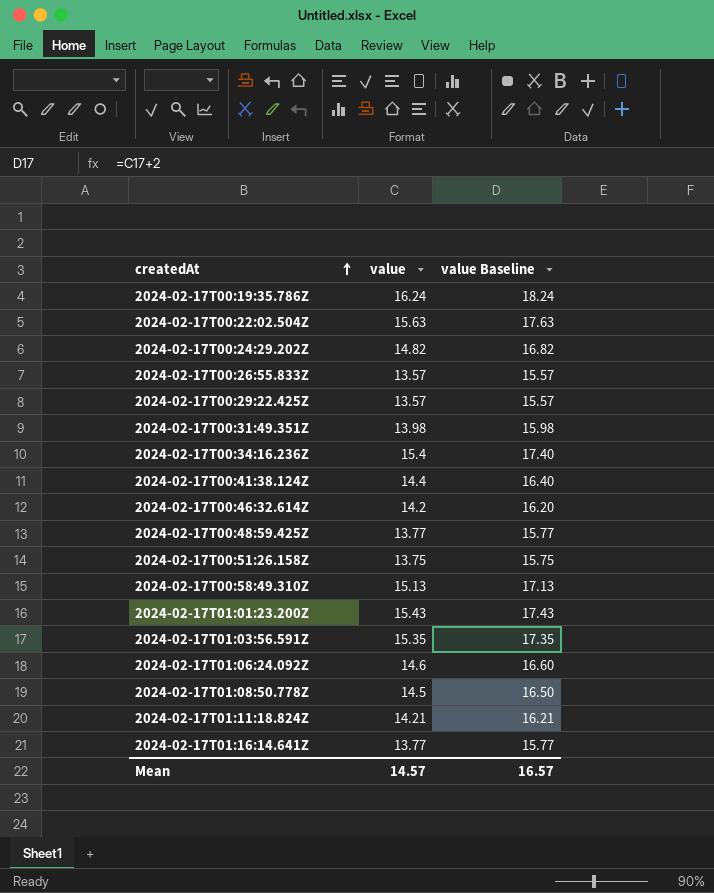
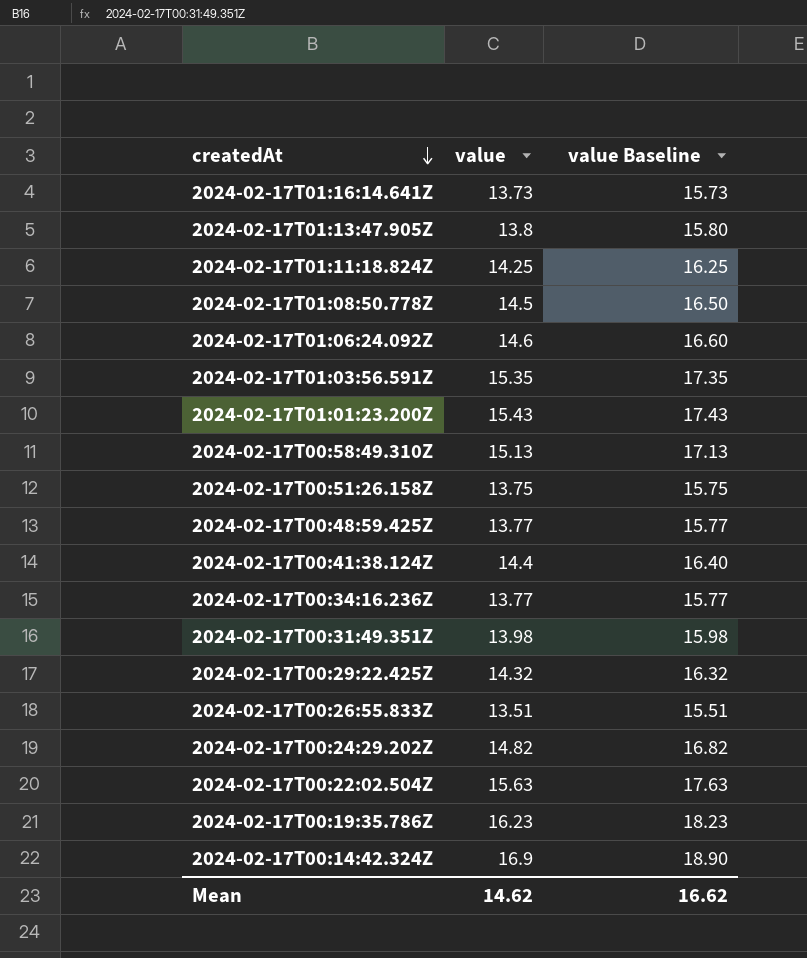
row order: createdAt ascending -> createdAt descending
row 2024-02-17T00:46:32.614Z: 14.2 | 16.20 -> none
2024-02-17T01:16:14.641Z | value: 13.77 -> 13.73
2024-02-17T01:16:14.641Z | value Baseline: 15.77 -> 15.73
row 2024-02-17T01:13:47.905Z: none -> 13.8 | 15.80
2024-02-17T01:11:18.824Z | value: 14.21 -> 14.25
2024-02-17T01:11:18.824Z | value Baseline: 16.21 -> 16.25
2024-02-17T00:34:16.236Z | value: 15.4 -> 13.77
2024-02-17T00:34:16.236Z | value Baseline: 17.40 -> 15.77
2024-02-17T00:29:22.425Z | value: 13.57 -> 14.32
2024-02-17T00:29:22.425Z | value Baseline: 15.57 -> 16.32
2024-02-17T00:26:55.833Z | value: 13.57 -> 13.51
2024-02-17T00:26:55.833Z | value Baseline: 15.57 -> 15.51
2024-02-17T00:19:35.786Z | value: 16.24 -> 16.23
2024-02-17T00:19:35.786Z | value Baseline: 18.24 -> 18.23
row 2024-02-17T00:14:42.324Z: none -> 16.9 | 18.90
Mean | value: 14.57 -> 14.62
Mean | value Baseline: 16.57 -> 16.62

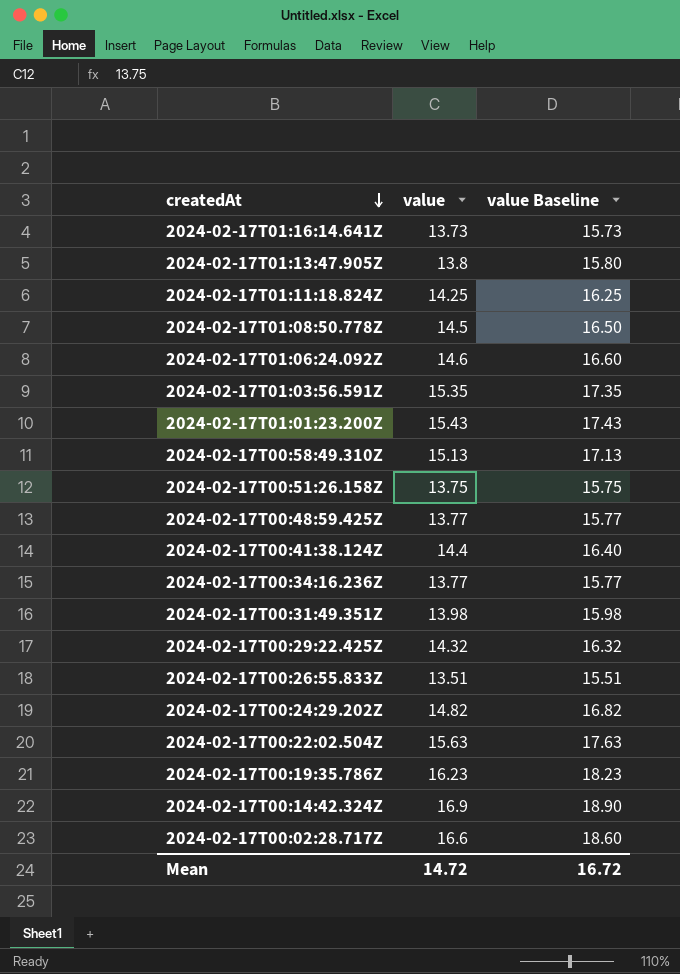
row 2024-02-17T00:02:28.717Z: none -> 16.6 | 18.60
Mean | value: 14.62 -> 14.72
Mean | value Baseline: 16.62 -> 16.72

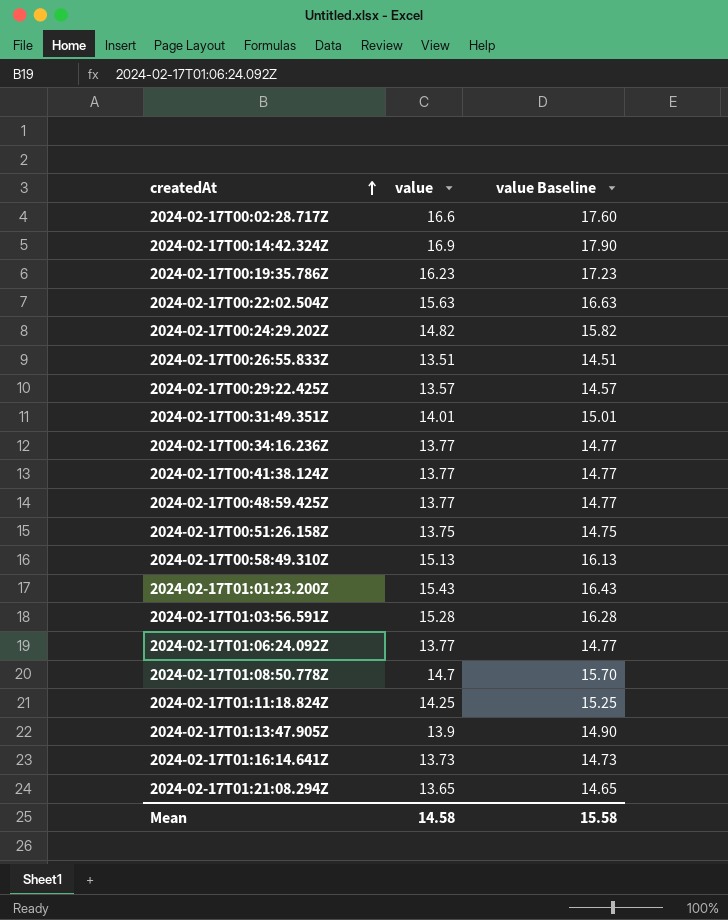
row order: createdAt descending -> createdAt ascending
column value Baseline | formula: [value] + 2 -> [value] + 1
2024-02-17T00:29:22.425Z | value: 14.32 -> 13.57
2024-02-17T00:31:49.351Z | value: 13.98 -> 14.01
2024-02-17T00:41:38.124Z | value: 14.4 -> 13.77
2024-02-17T01:03:56.591Z | value: 15.35 -> 15.28
2024-02-17T01:06:24.092Z | value: 14.6 -> 13.77
2024-02-17T01:08:50.778Z | value: 14.5 -> 14.7
2024-02-17T01:13:47.905Z | value: 13.8 -> 13.9
row 2024-02-17T01:21:08.294Z: none -> 13.65 | 14.65
Mean | value: 14.72 -> 14.58
Mean | value Baseline: 16.72 -> 15.58

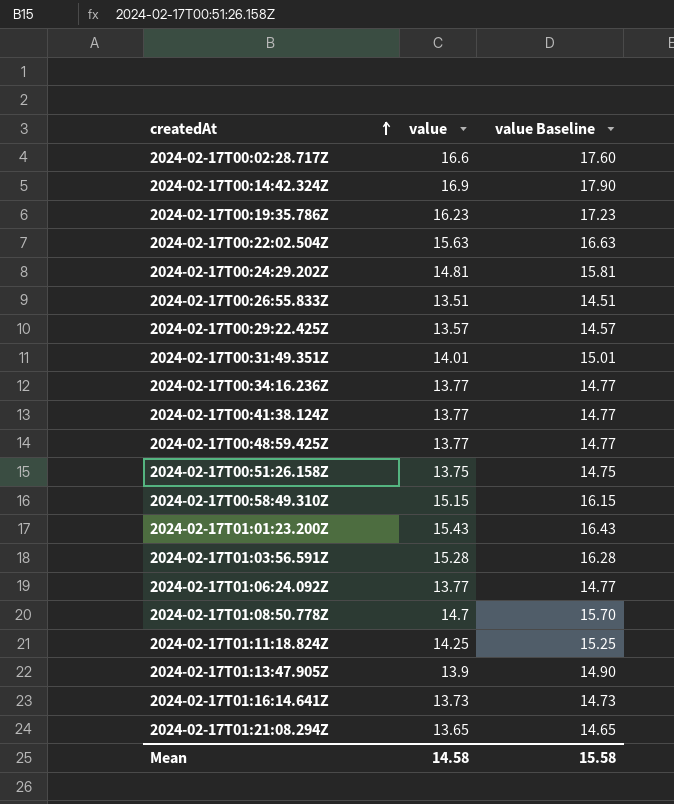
2024-02-17T00:24:29.202Z | value: 14.82 -> 14.81
2024-02-17T00:24:29.202Z | value Baseline: 15.82 -> 15.81
2024-02-17T00:58:49.310Z | value: 15.13 -> 15.15
2024-02-17T00:58:49.310Z | value Baseline: 16.13 -> 16.15

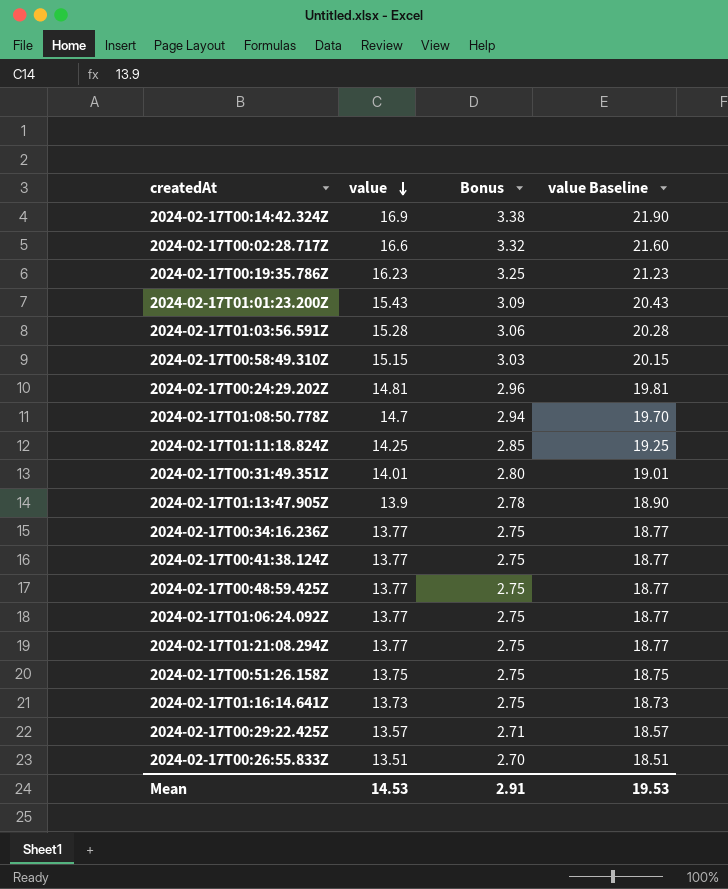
row order: createdAt ascending -> value descending
column Bonus | formula: none -> [value] * 0.2
column value Baseline | formula: [value] + 1 -> [value] + 5
row 2024-02-17T00:22:02.504Z: 15.63 | 16.63 -> none
2024-02-17T01:21:08.294Z | value: 13.65 -> 13.77
Mean | value: 14.58 -> 14.53
Mean | value Baseline: 15.58 -> 19.53

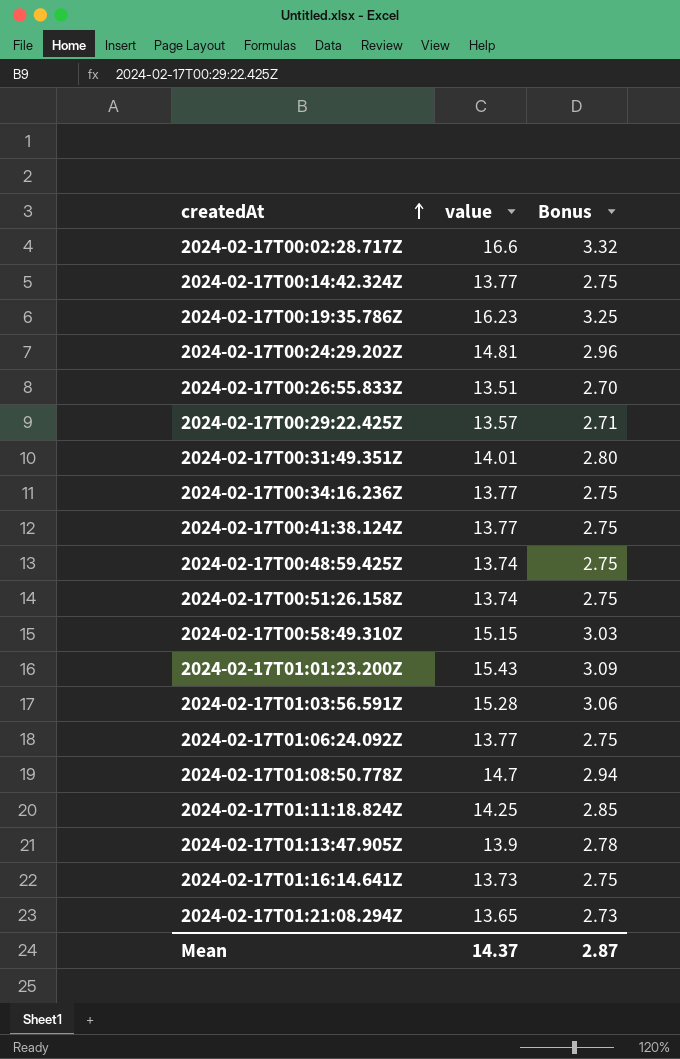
row order: value descending -> createdAt ascending
column value Baseline | formula: [value] + 5 -> none
2024-02-17T00:14:42.324Z | value: 16.9 -> 13.77
2024-02-17T00:14:42.324Z | Bonus: 3.38 -> 2.75
2024-02-17T00:48:59.425Z | value: 13.77 -> 13.74
2024-02-17T00:51:26.158Z | value: 13.75 -> 13.74
2024-02-17T01:21:08.294Z | value: 13.77 -> 13.65
2024-02-17T01:21:08.294Z | Bonus: 2.75 -> 2.73
Mean | value: 14.53 -> 14.37
Mean | Bonus: 2.91 -> 2.87

